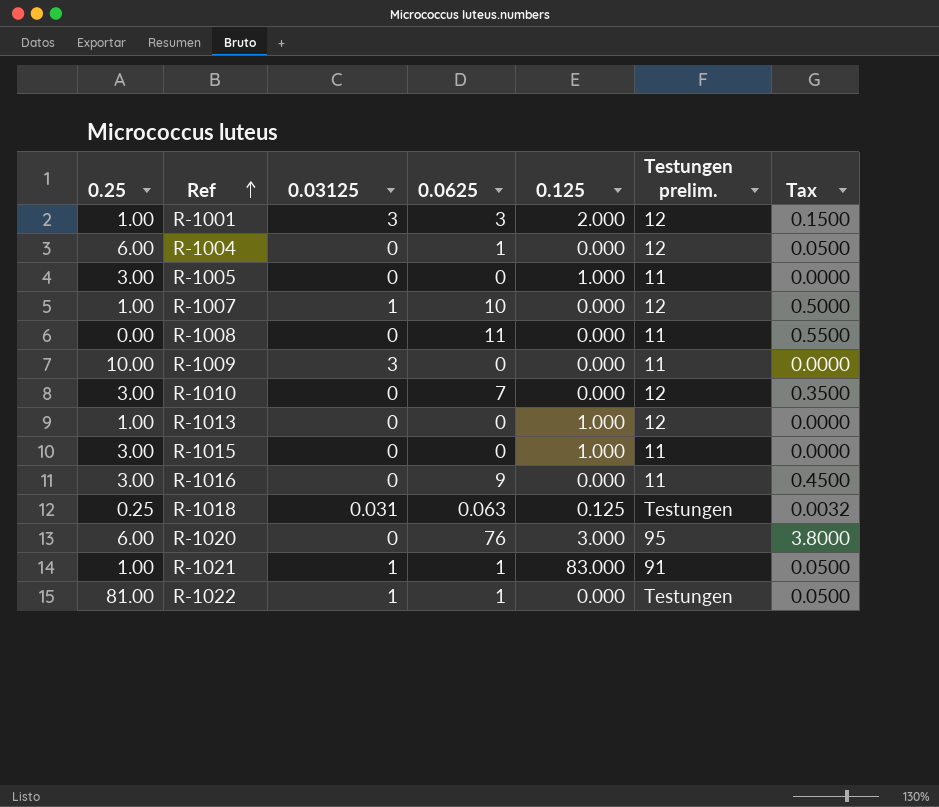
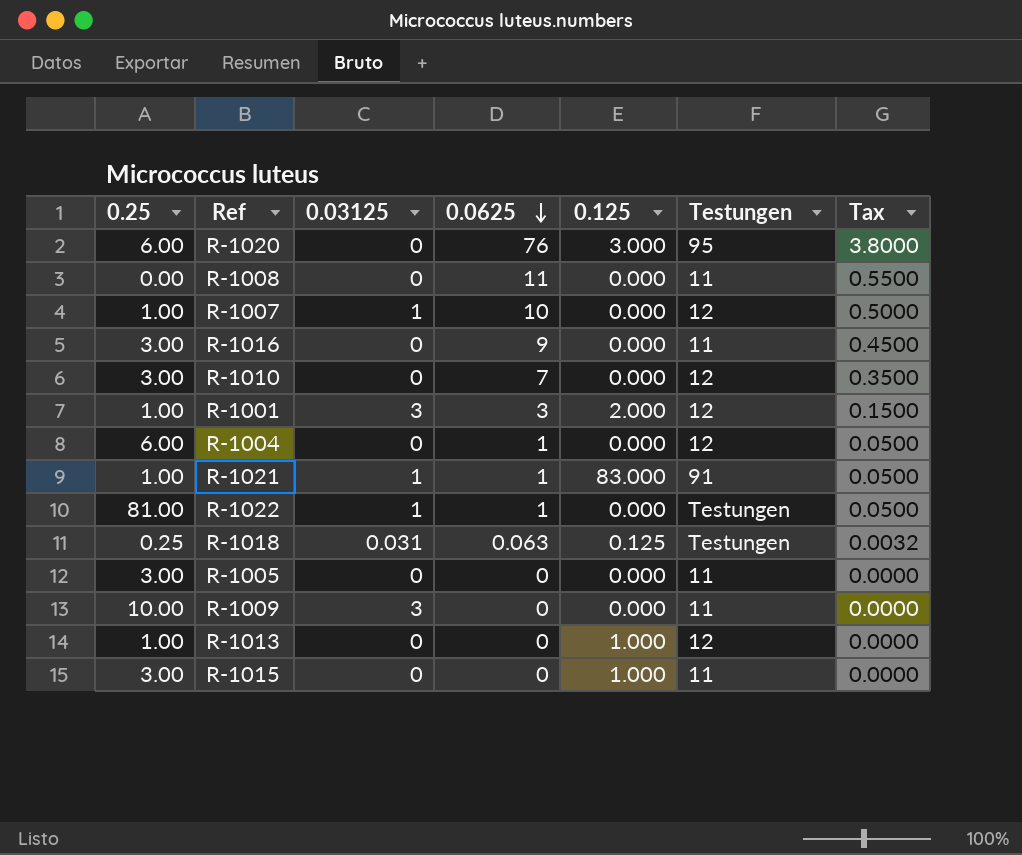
row order: Ref ascending -> 0.0625 descending
column name: Testungen prelim. -> Testungen
R-1005 | 0.125: 1.000 -> 0.000

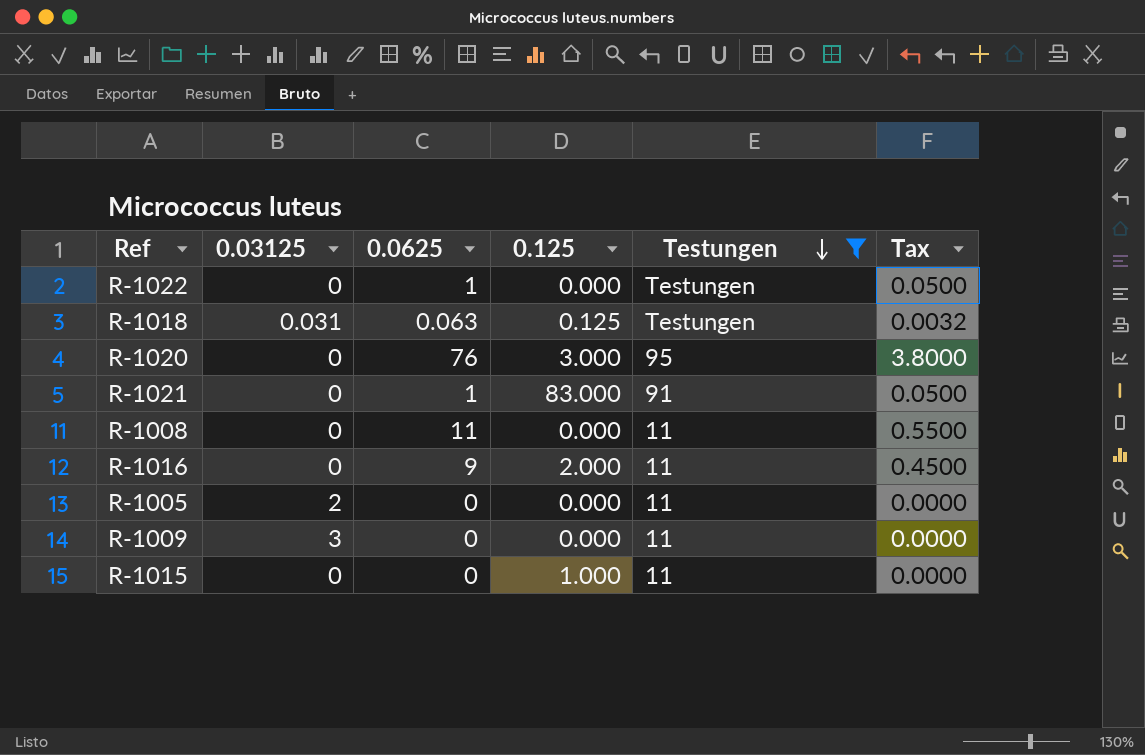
filter: none -> Testungen != 12
row order: 0.0625 descending -> Testungen descending
column 0.25 | position: 1 -> none
R-1022 | 0.03125: 1 -> 0
R-1021 | 0.03125: 1 -> 0
R-1016 | 0.125: 0.000 -> 2.000
R-1005 | 0.03125: 0 -> 2

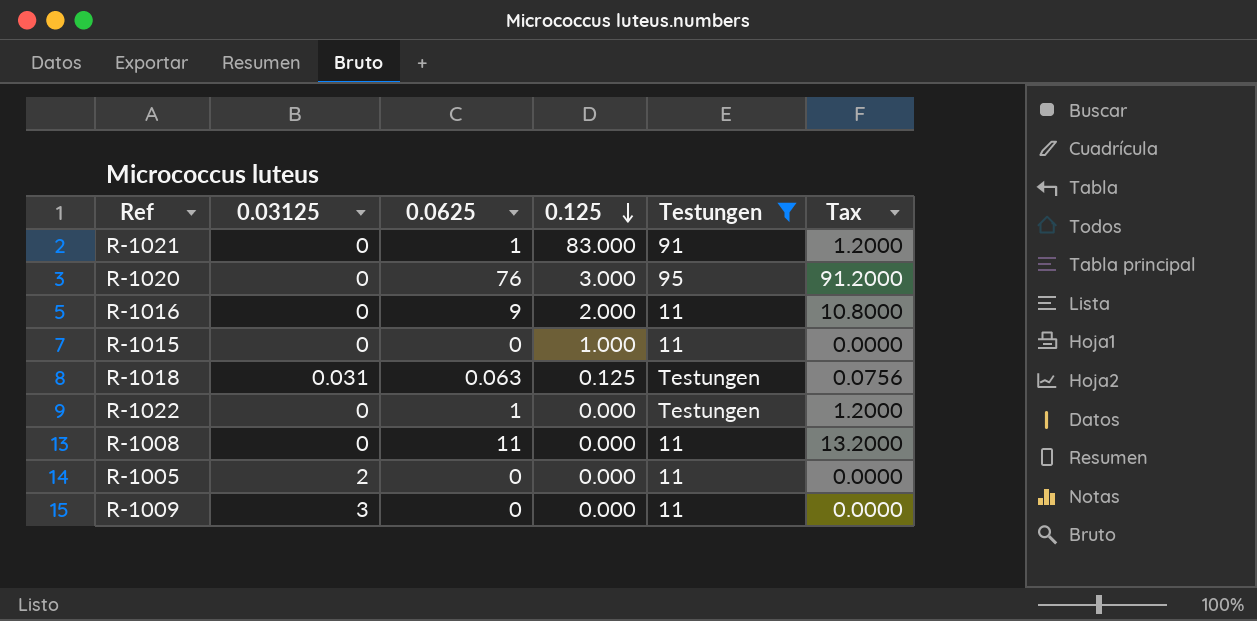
row order: Testungen descending -> 0.125 descending
column Tax | formula: [0.0625] * 0.05 -> [0.0625] * 1.2

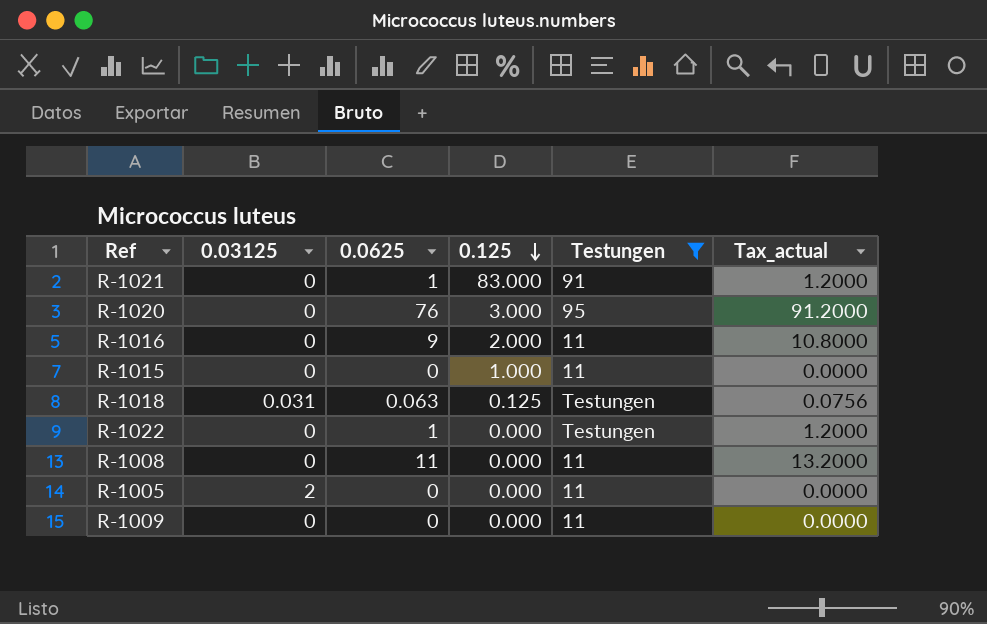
column name: Tax -> Tax_actual
R-1009 | 0.03125: 3 -> 0

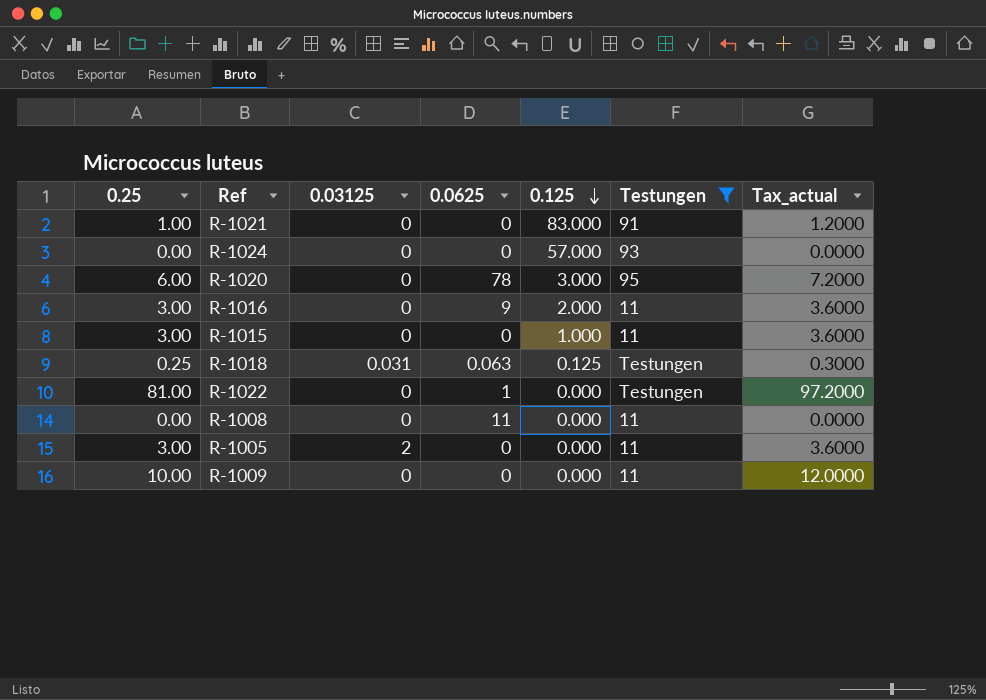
column 0.25 | position: none -> 1
column Tax_actual | formula: [0.0625] * 1.2 -> [0.25] * 1.2
R-1021 | 0.0625: 1 -> 0
row R-1024: none -> 0.00 | 0 | 0 | 57.000 | 93 | 0.0000
R-1020 | 0.0625: 76 -> 78

